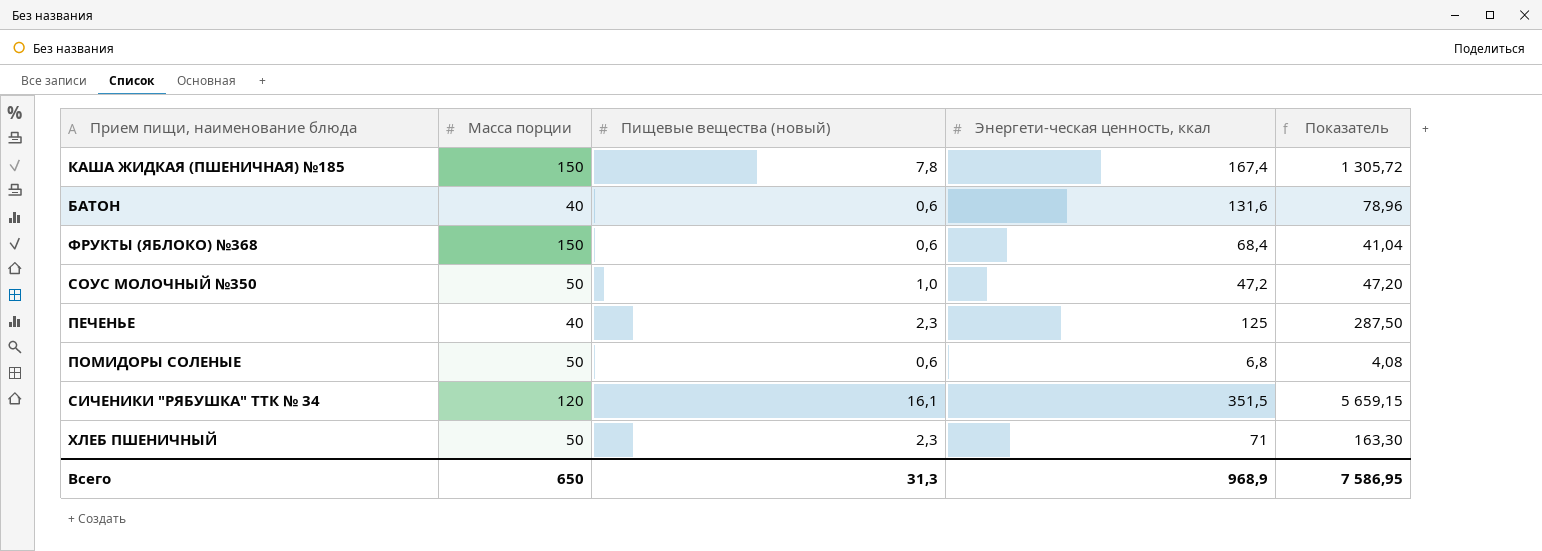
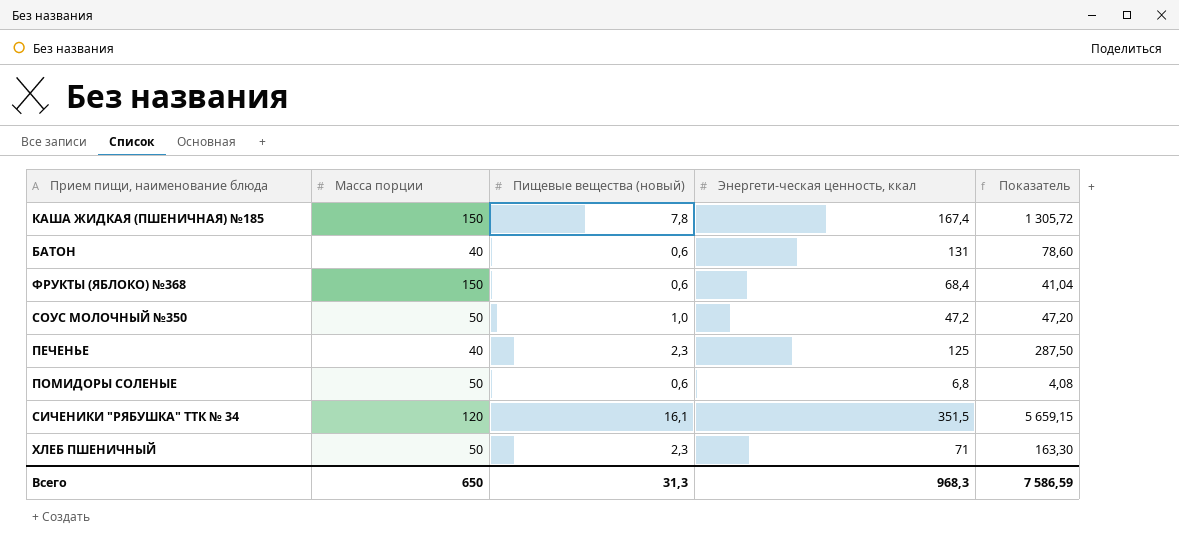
БАТОН | Энергети-ческая ценность, ккал: 131,6 -> 131
БАТОН | Показатель: 78,96 -> 78,60
Всего | Энергети-ческая ценность, ккал: 968,9 -> 968,3
Всего | Показатель: 7 586,95 -> 7 586,59

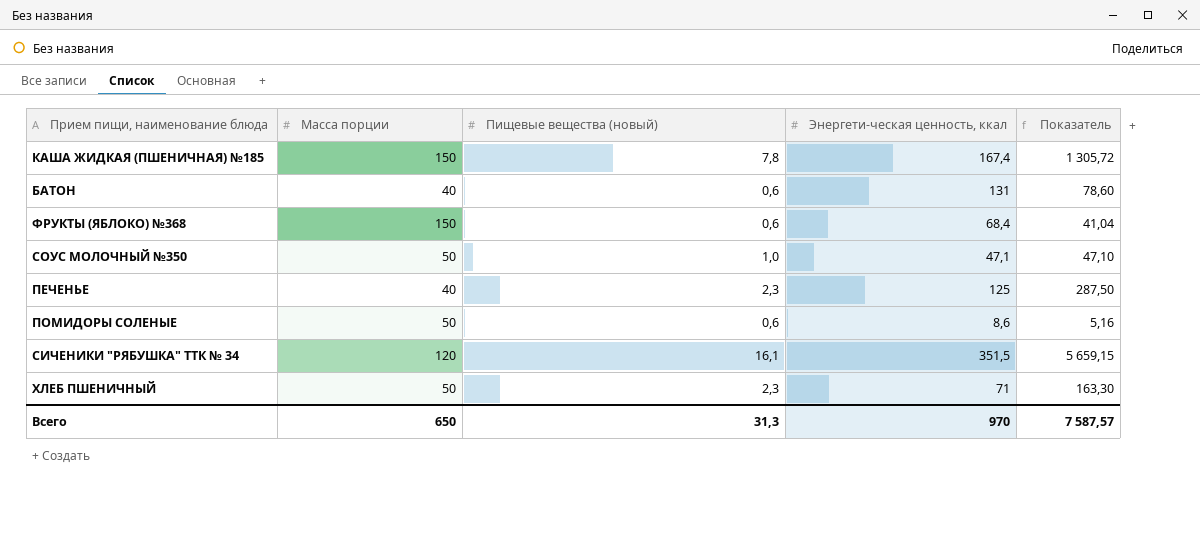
СОУС МОЛОЧНЫЙ №350 | Энергети-ческая ценность, ккал: 47,2 -> 47,1
СОУС МОЛОЧНЫЙ №350 | Показатель: 47,20 -> 47,10
ПОМИДОРЫ СОЛЕНЫЕ | Энергети-ческая ценность, ккал: 6,8 -> 8,6
ПОМИДОРЫ СОЛЕНЫЕ | Показатель: 4,08 -> 5,16
Всего | Энергети-ческая ценность, ккал: 968,3 -> 970
Всего | Показатель: 7 586,59 -> 7 587,57

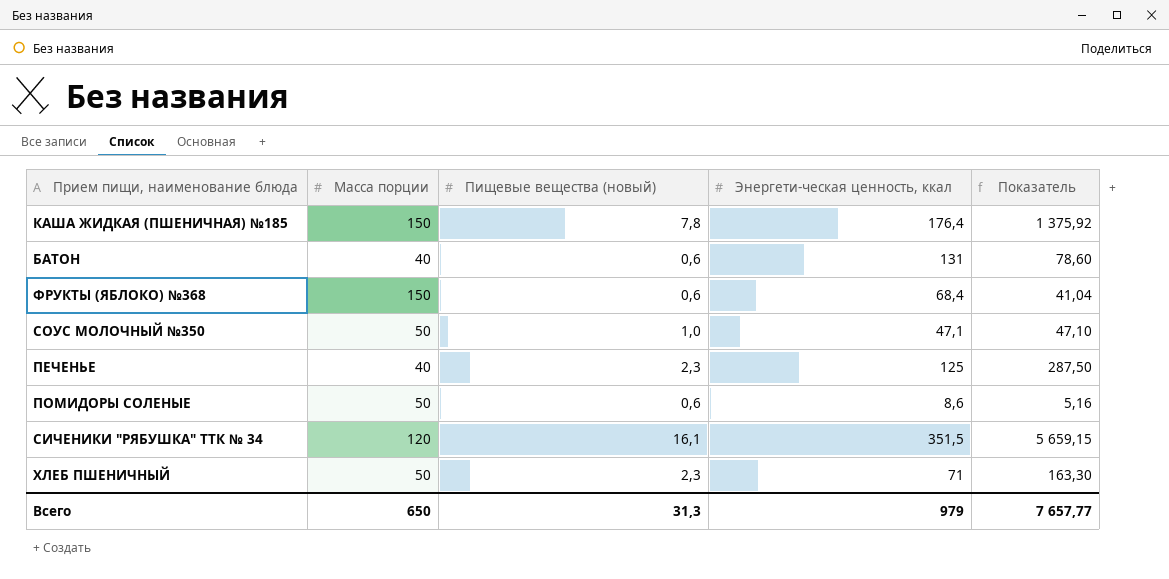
КАША ЖИДКАЯ (ПШЕНИЧНАЯ) №185 | Энергети-ческая ценность, ккал: 167,4 -> 176,4
КАША ЖИДКАЯ (ПШЕНИЧНАЯ) №185 | Показатель: 1 305,72 -> 1 375,92
Всего | Энергети-ческая ценность, ккал: 970 -> 979
Всего | Показатель: 7 587,57 -> 7 657,77

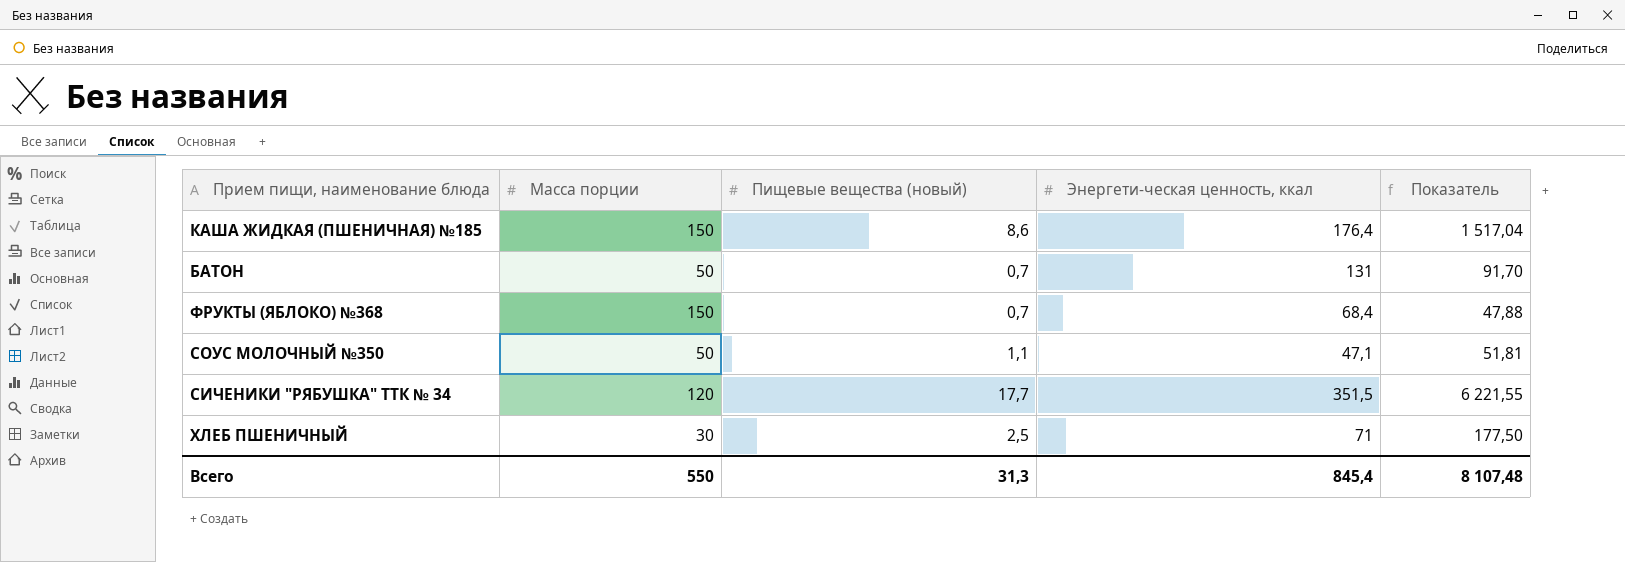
row ПЕЧЕНЬЕ: 40 | 2,3 | 125 | 287,50 -> none
row ПОМИДОРЫ СОЛЕНЫЕ: 50 | 0,6 | 8,6 | 5,16 -> none
КАША ЖИДКАЯ (ПШЕНИЧНАЯ) №185 | Пищевые вещества (новый): 7,8 -> 8,6
КАША ЖИДКАЯ (ПШЕНИЧНАЯ) №185 | Показатель: 1 375,92 -> 1 517,04
БАТОН | Масса порции: 40 -> 50
БАТОН | Пищевые вещества (новый): 0,6 -> 0,7
БАТОН | Показатель: 78,60 -> 91,70
ФРУКТЫ (ЯБЛОКО) №368 | Пищевые вещества (новый): 0,6 -> 0,7
ФРУКТЫ (ЯБЛОКО) №368 | Показатель: 41,04 -> 47,88
СОУС МОЛОЧНЫЙ №350 | Пищевые вещества (новый): 1,0 -> 1,1
СОУС МОЛОЧНЫЙ №350 | Показатель: 47,10 -> 51,81
СИЧЕНИКИ "РЯБУШКА" ТТК № 34 | Пищевые вещества (новый): 16,1 -> 17,7
СИЧЕНИКИ "РЯБУШКА" ТТК № 34 | Показатель: 5 659,15 -> 6 221,55
ХЛЕБ ПШЕНИЧНЫЙ | Масса порции: 50 -> 30
ХЛЕБ ПШЕНИЧНЫЙ | Пищевые вещества (новый): 2,3 -> 2,5
ХЛЕБ ПШЕНИЧНЫЙ | Показатель: 163,30 -> 177,50
Всего | Масса порции: 650 -> 550
Всего | Энергети-ческая ценность, ккал: 979 -> 845,4
Всего | Показатель: 7 657,77 -> 8 107,48

